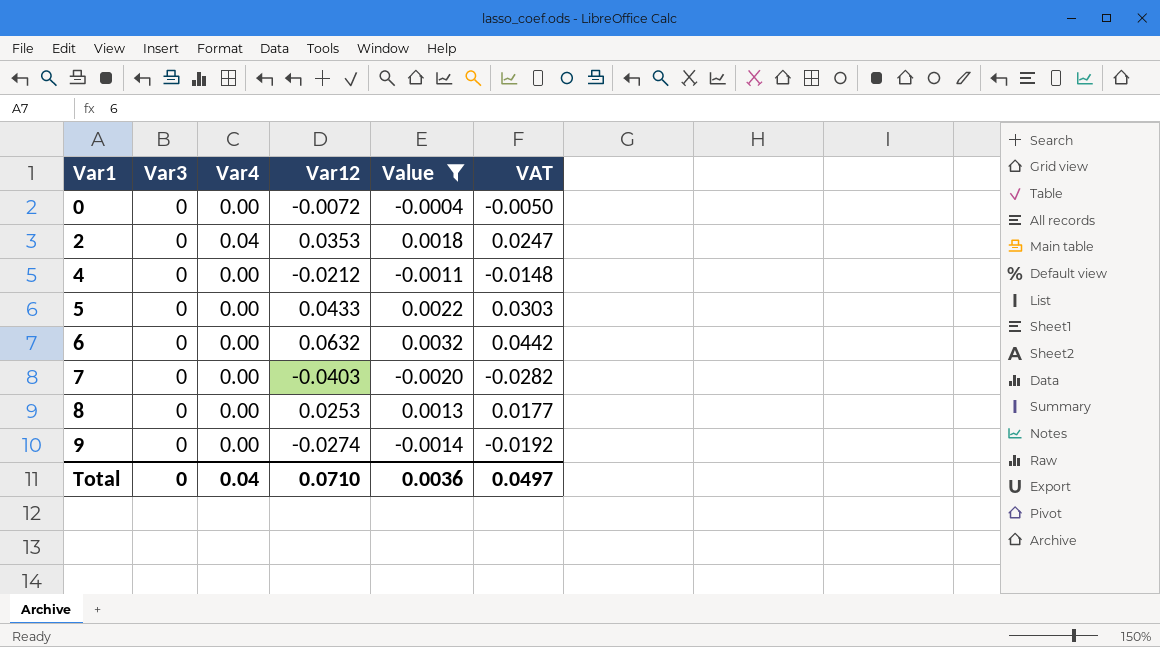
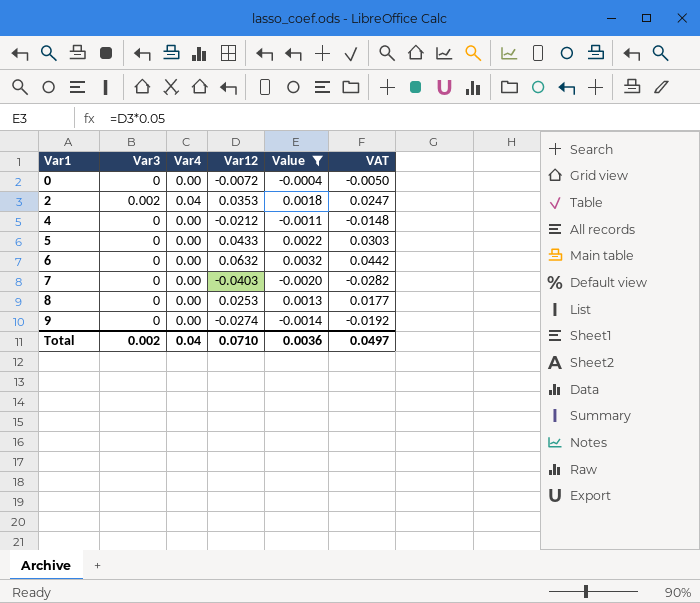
2 | Var3: 0 -> 0.002
Total | Var3: 0 -> 0.002

